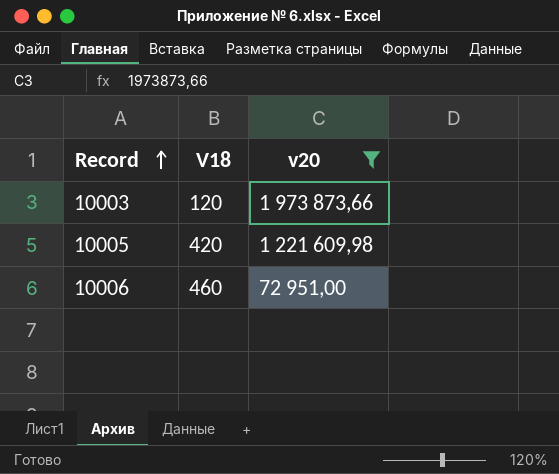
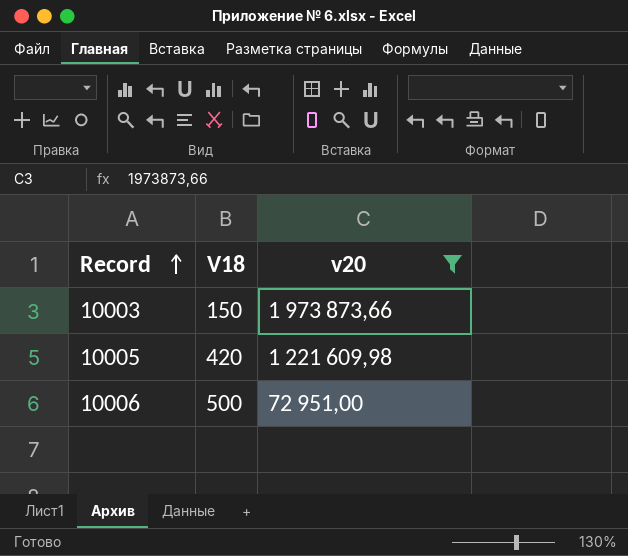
10003 | V18: 120 -> 150
10006 | V18: 460 -> 500

